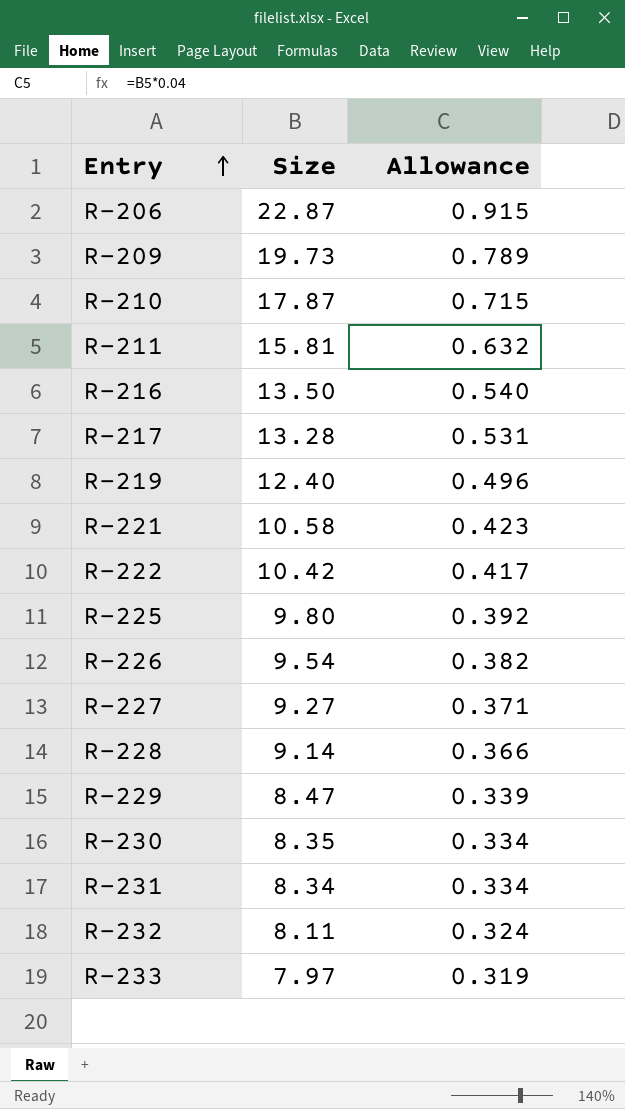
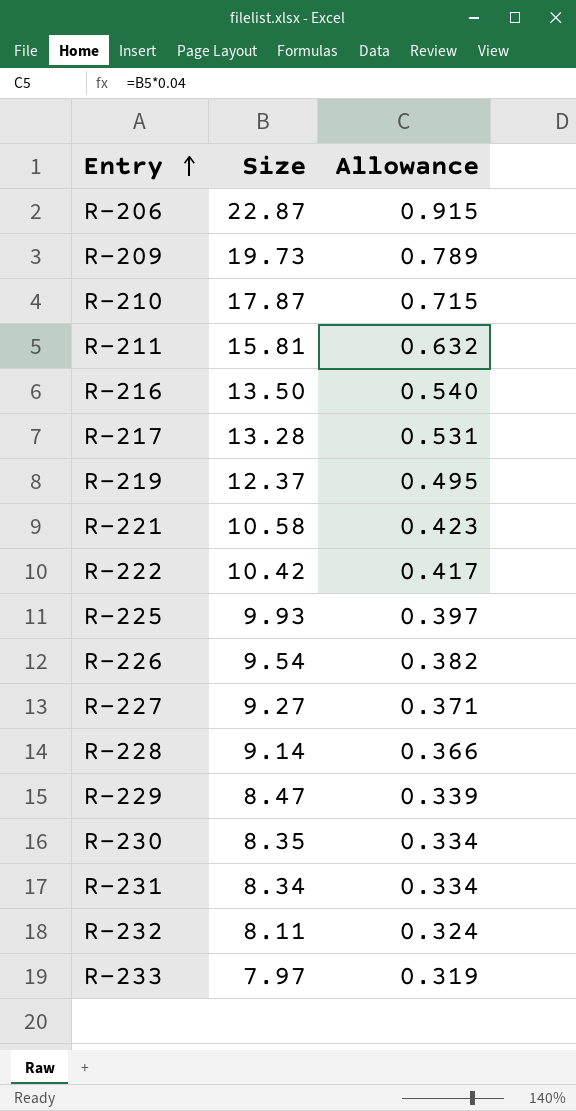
R-219 | Size: 12.40 -> 12.37
R-219 | Allowance: 0.496 -> 0.495
R-225 | Size: 9.80 -> 9.93
R-225 | Allowance: 0.392 -> 0.397

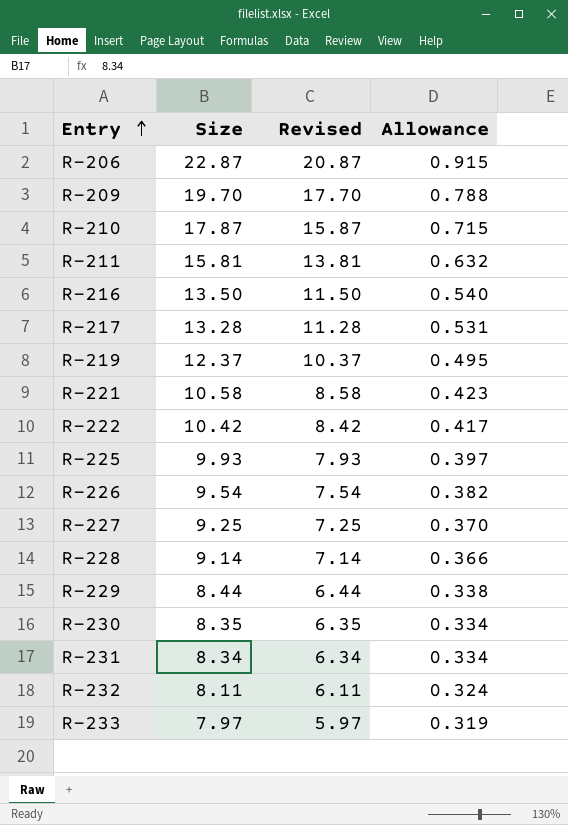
column Revised | formula: none -> [Size] - 2
R-209 | Size: 19.73 -> 19.70
R-209 | Allowance: 0.789 -> 0.788
R-227 | Size: 9.27 -> 9.25
R-227 | Allowance: 0.371 -> 0.370
R-229 | Size: 8.47 -> 8.44
R-229 | Allowance: 0.339 -> 0.338

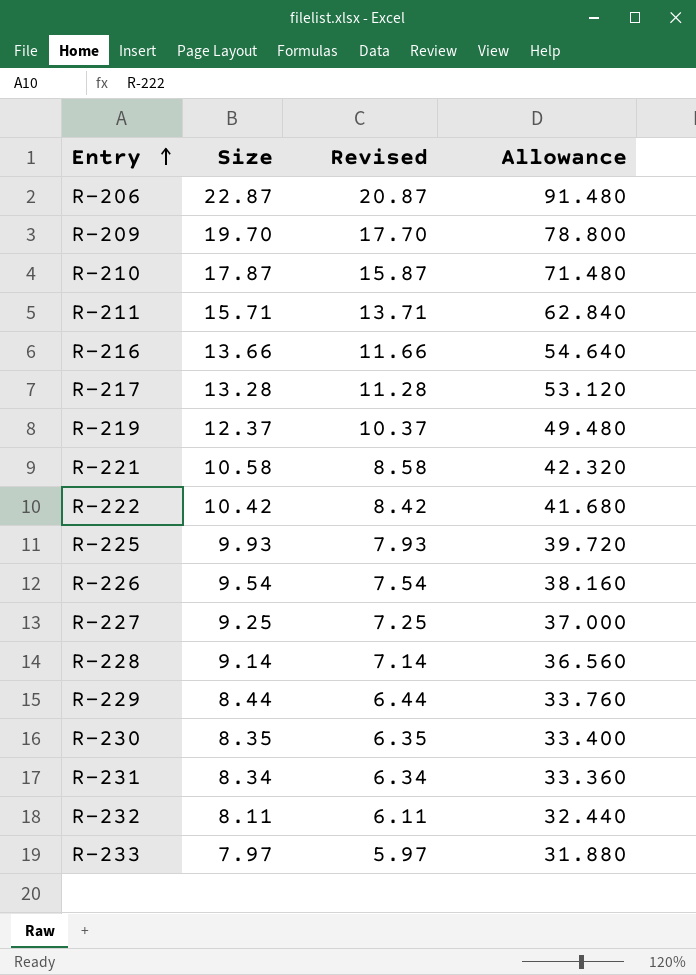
column Allowance | formula: [Size] * 0.04 -> [Size] * 4
R-211 | Size: 15.81 -> 15.71
R-211 | Revised: 13.81 -> 13.71
R-216 | Size: 13.50 -> 13.66
R-216 | Revised: 11.50 -> 11.66

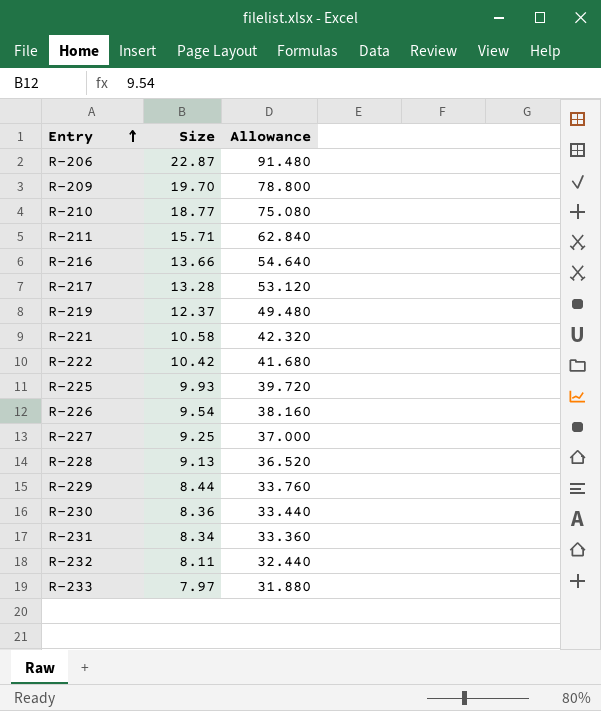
column Revised | formula: [Size] - 2 -> none
R-210 | Size: 17.87 -> 18.77
R-210 | Allowance: 71.480 -> 75.080
R-228 | Size: 9.14 -> 9.13
R-228 | Allowance: 36.560 -> 36.520
R-230 | Size: 8.35 -> 8.36
R-230 | Allowance: 33.400 -> 33.440

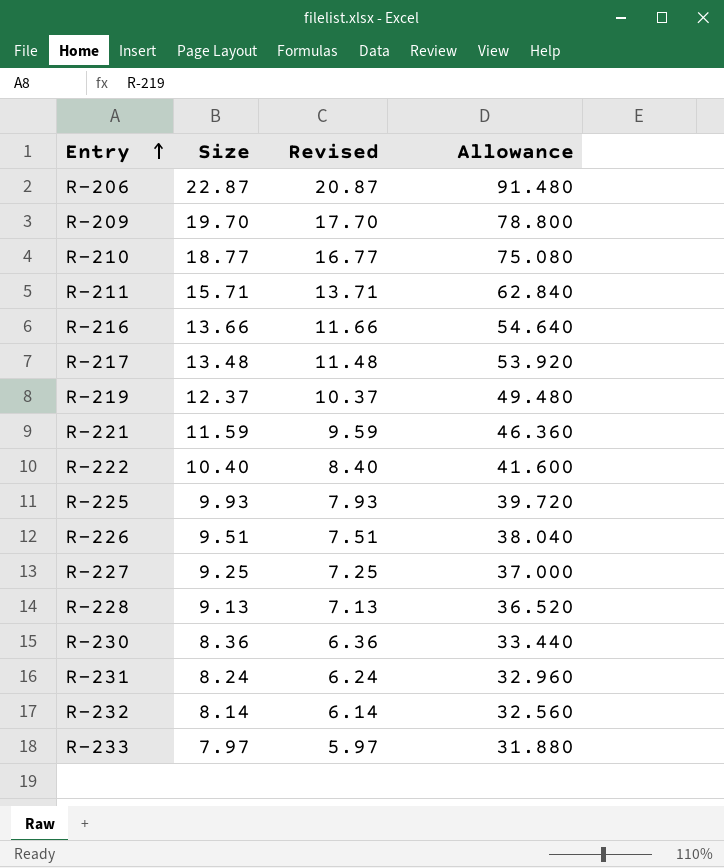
column Revised | formula: none -> [Size] - 2
row R-229: 8.44 | 33.760 -> none
R-217 | Size: 13.28 -> 13.48
R-217 | Allowance: 53.120 -> 53.920
R-221 | Size: 10.58 -> 11.59
R-221 | Allowance: 42.320 -> 46.360
R-222 | Size: 10.42 -> 10.40
R-222 | Allowance: 41.680 -> 41.600
R-226 | Size: 9.54 -> 9.51
R-226 | Allowance: 38.160 -> 38.040
R-231 | Size: 8.34 -> 8.24
R-231 | Allowance: 33.360 -> 32.960
R-232 | Size: 8.11 -> 8.14
R-232 | Allowance: 32.440 -> 32.560

